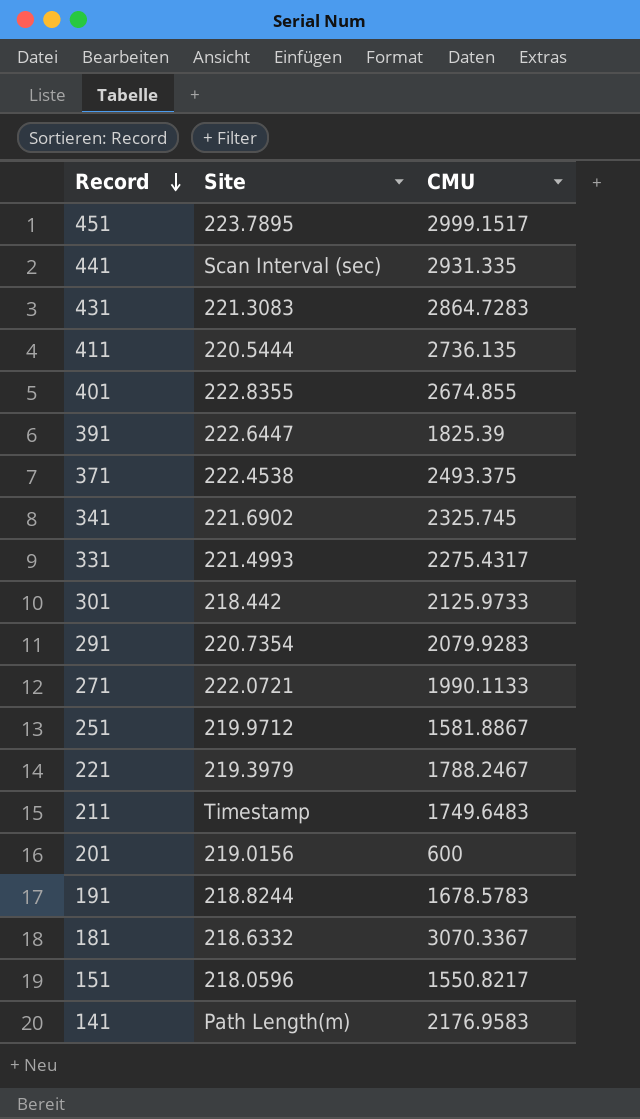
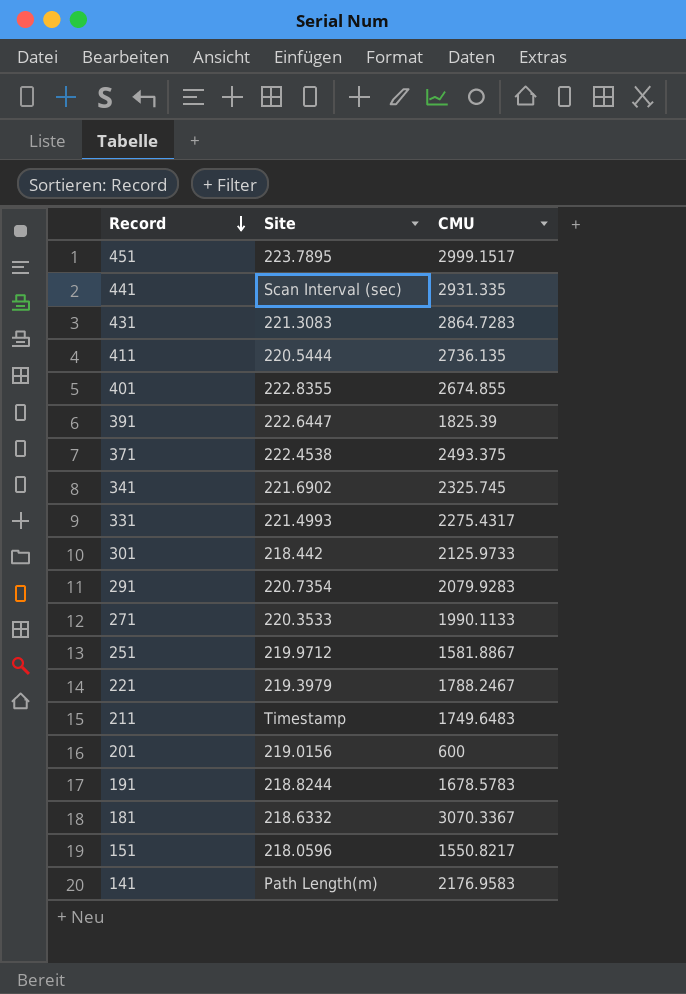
271 | Site: 222.0721 -> 220.3533

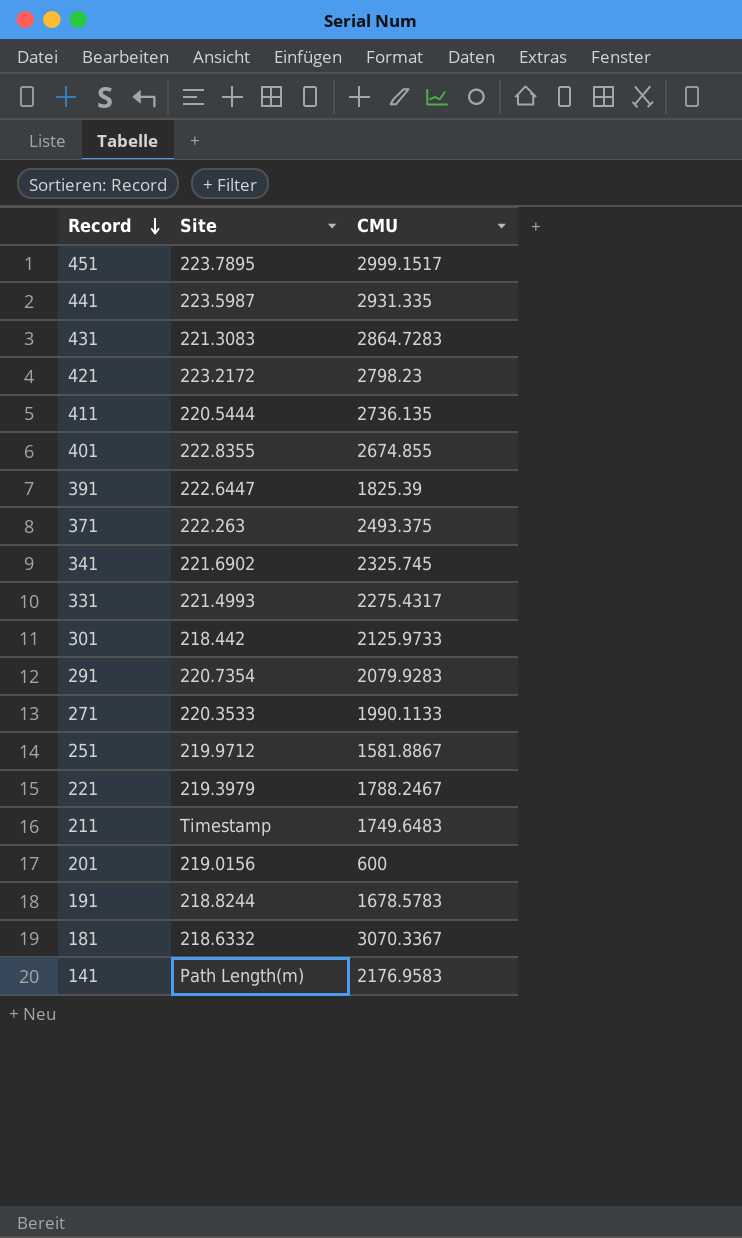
row 151: 218.0596 | 1550.8217 -> none
441 | Site: Scan Interval (sec) -> 223.5987
row 421: none -> 223.2172 | 2798.23
371 | Site: 222.4538 -> 222.263

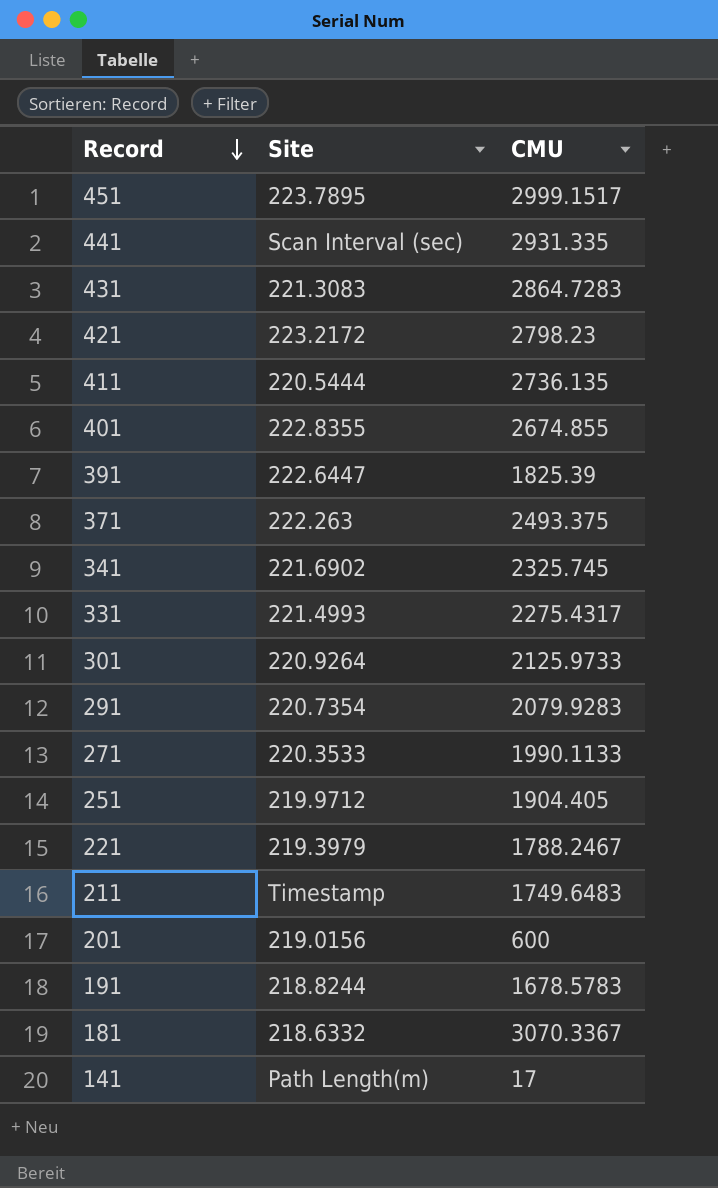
441 | Site: 223.5987 -> Scan Interval (sec)
301 | Site: 218.442 -> 220.9264
251 | CMU: 1581.8867 -> 1904.405
141 | CMU: 2176.9583 -> 17

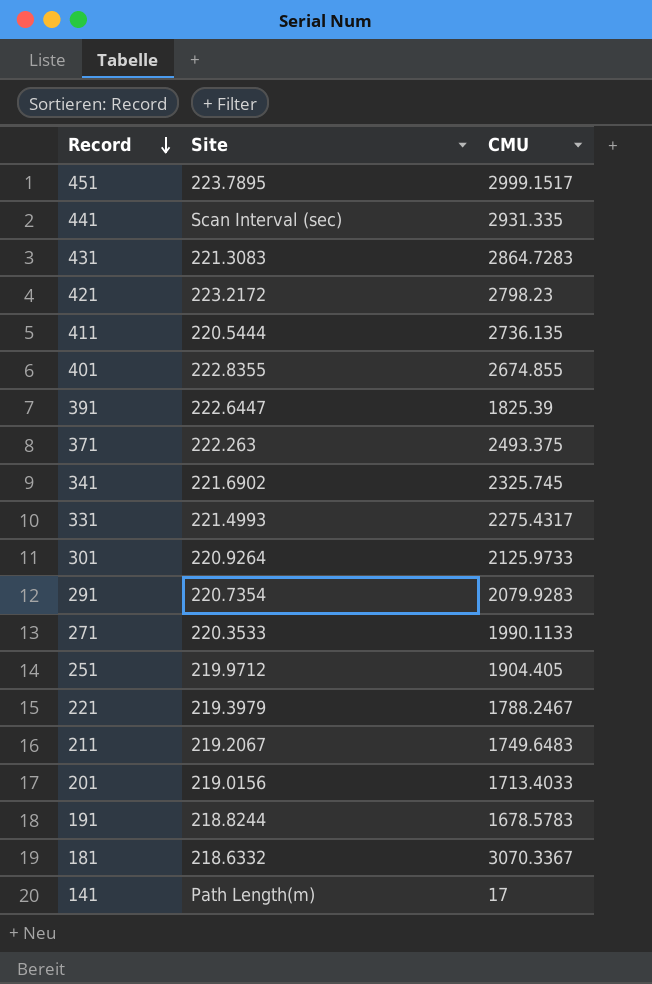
211 | Site: Timestamp -> 219.2067
201 | CMU: 600 -> 1713.4033

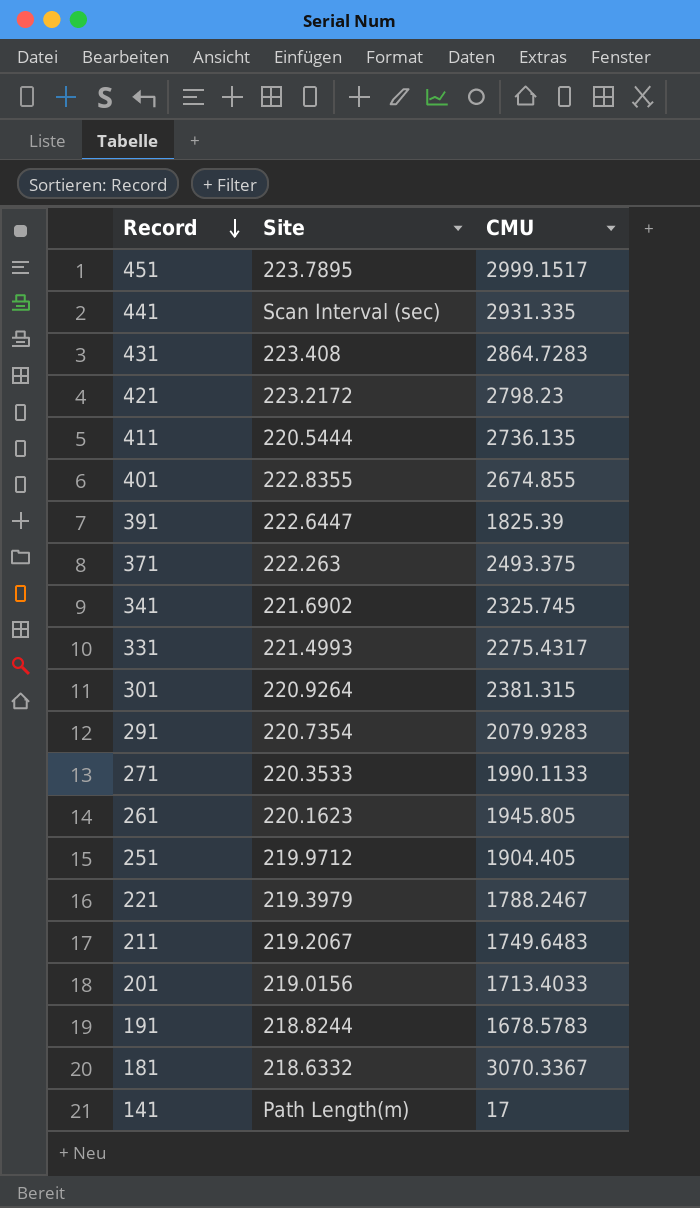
431 | Site: 221.3083 -> 223.408
301 | CMU: 2125.9733 -> 2381.315
row 261: none -> 220.1623 | 1945.805

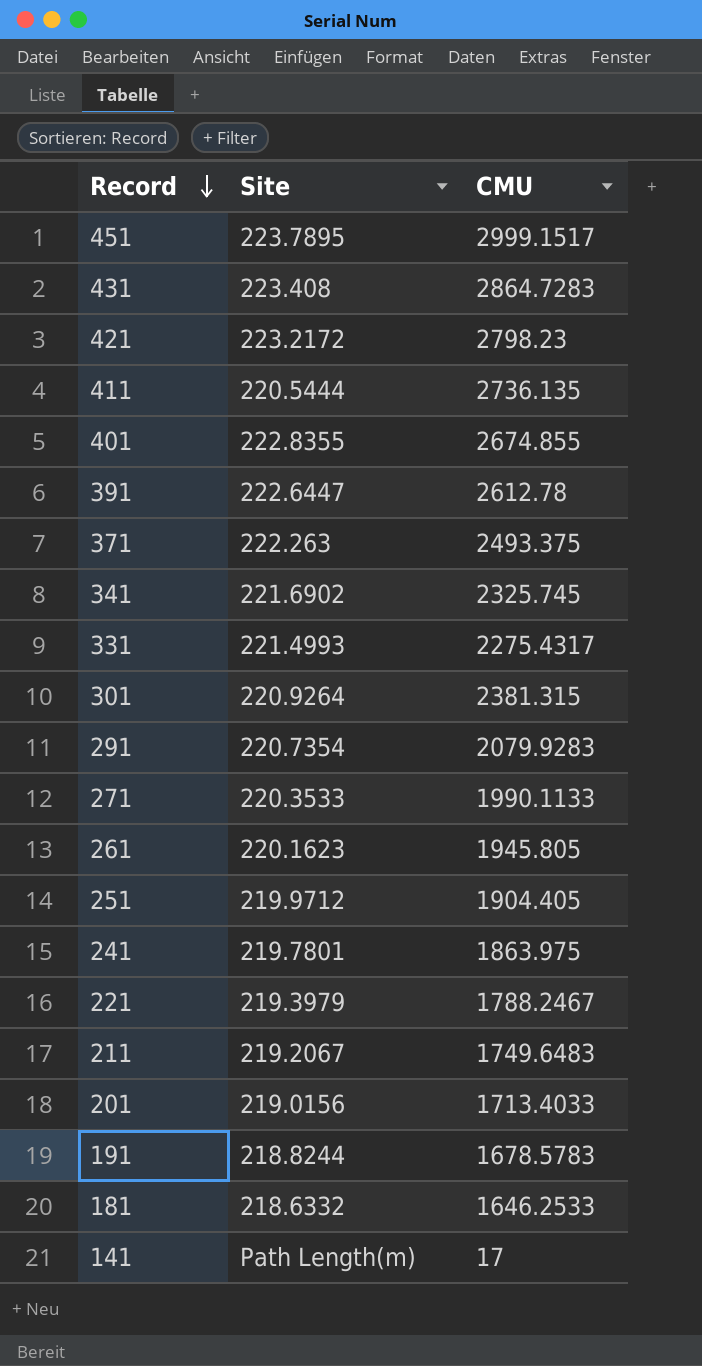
row 441: Scan Interval (sec) | 2931.335 -> none
391 | CMU: 1825.39 -> 2612.78
row 241: none -> 219.7801 | 1863.975
181 | CMU: 3070.3367 -> 1646.2533

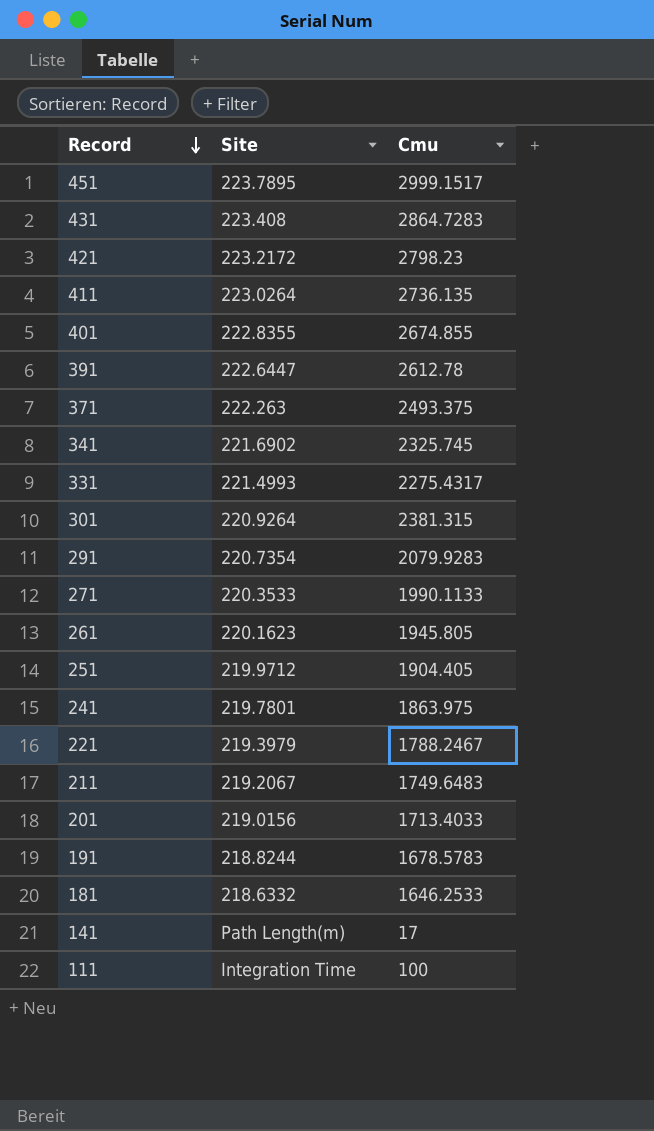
column name: CMU -> Cmu
411 | Site: 220.5444 -> 223.0264
row 111: none -> Integration Time | 100

